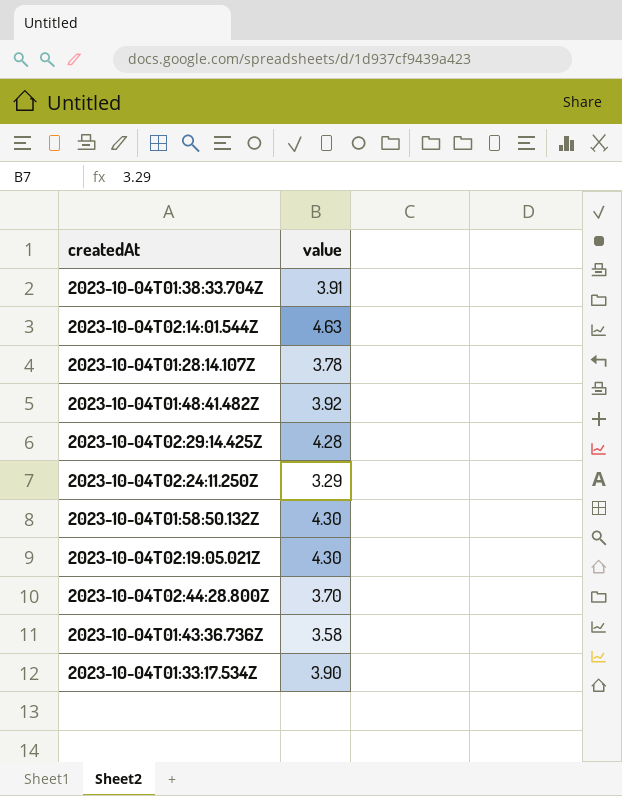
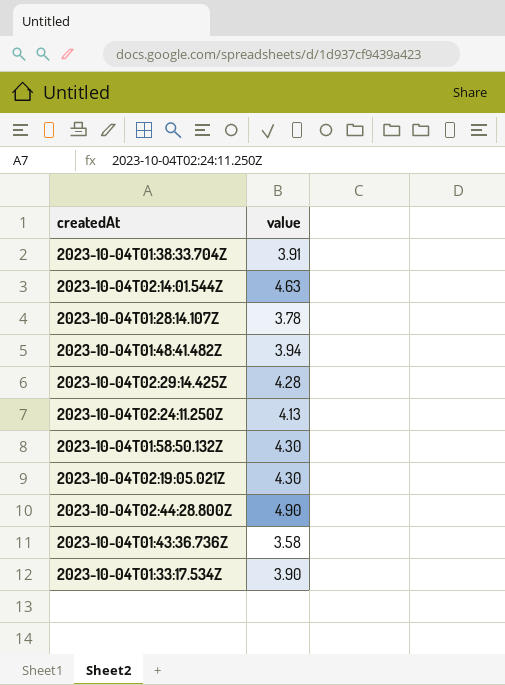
2023-10-04T01:48:41.482Z | value: 3.92 -> 3.94
2023-10-04T02:24:11.250Z | value: 3.29 -> 4.13
2023-10-04T02:44:28.800Z | value: 3.70 -> 4.90

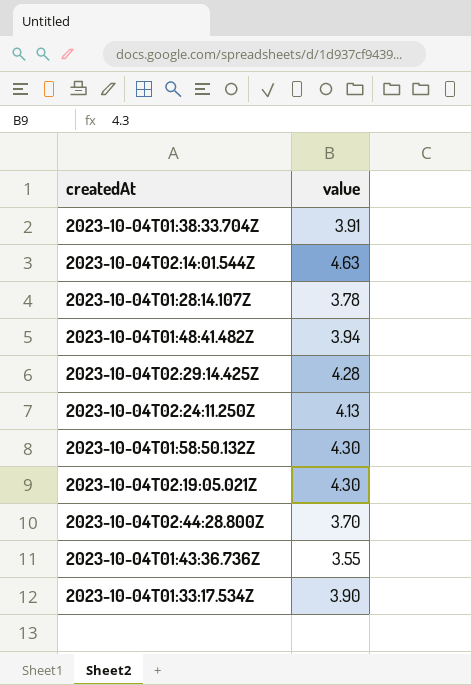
2023-10-04T02:44:28.800Z | value: 4.90 -> 3.70
2023-10-04T01:43:36.736Z | value: 3.58 -> 3.55

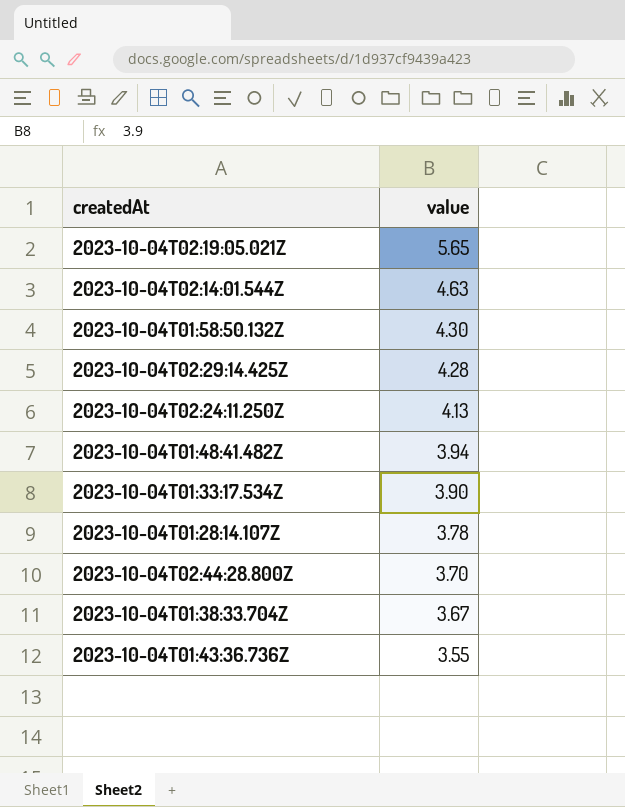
row order: none -> value descending
2023-10-04T02:19:05.021Z | value: 4.30 -> 5.65
2023-10-04T01:38:33.704Z | value: 3.91 -> 3.67

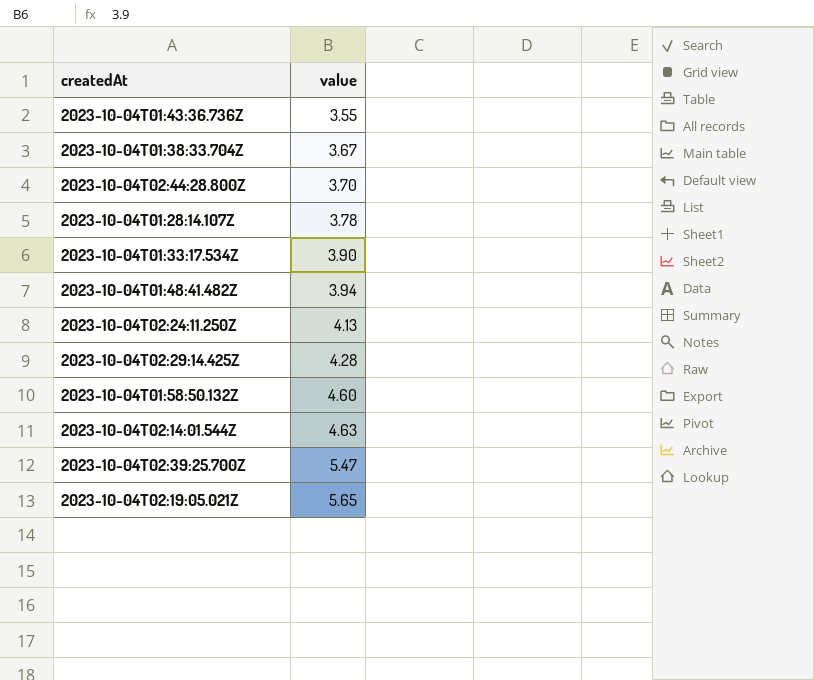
row order: value descending -> value ascending
2023-10-04T01:58:50.132Z | value: 4.30 -> 4.60
row 2023-10-04T02:39:25.700Z: none -> 5.47

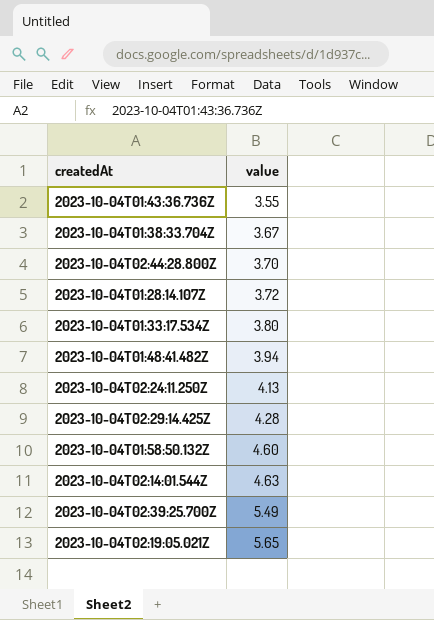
2023-10-04T01:28:14.107Z | value: 3.78 -> 3.72
2023-10-04T01:33:17.534Z | value: 3.90 -> 3.80
2023-10-04T02:39:25.700Z | value: 5.47 -> 5.49

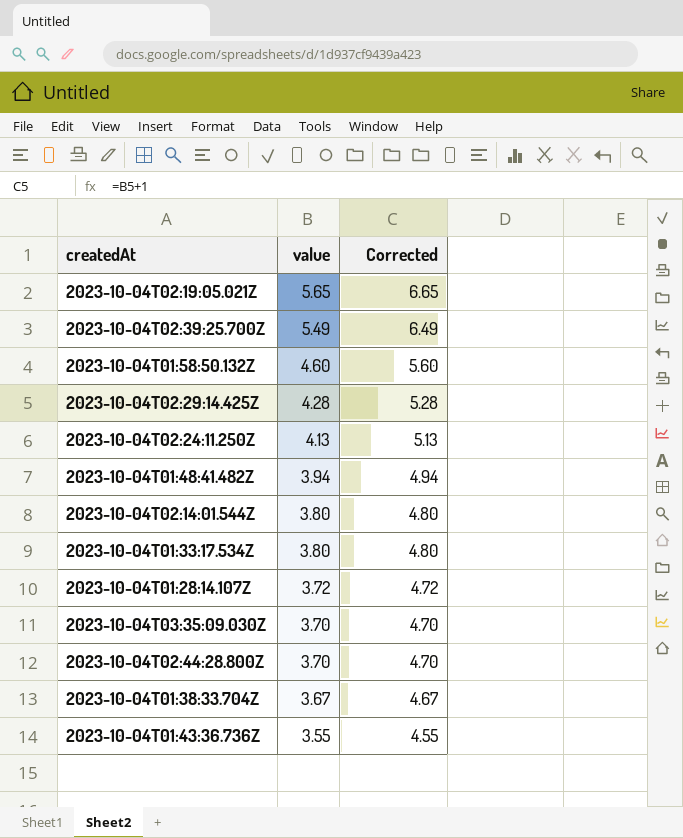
row order: value ascending -> value descending
column Corrected | formula: none -> [value] + 1
2023-10-04T02:14:01.544Z | value: 4.63 -> 3.80
row 2023-10-04T03:35:09.030Z: none -> 3.70 | 4.70

